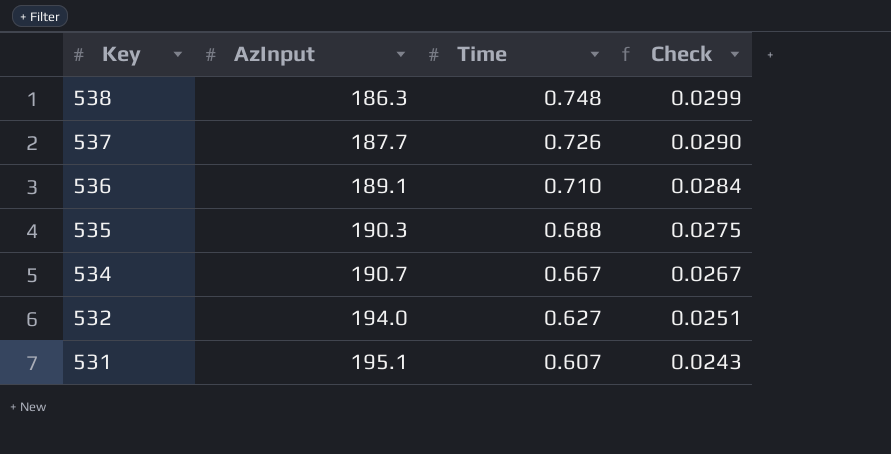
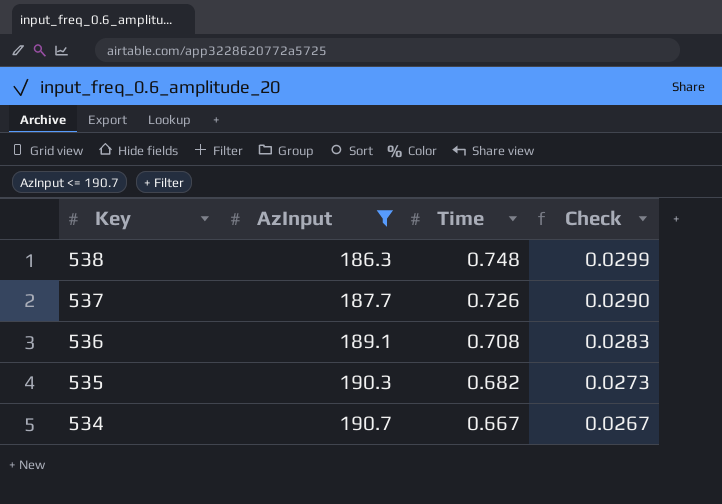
filter: none -> AzInput <= 190.7
536 | Time: 0.710 -> 0.708
536 | Check: 0.0284 -> 0.0283
535 | Time: 0.688 -> 0.682
535 | Check: 0.0275 -> 0.0273

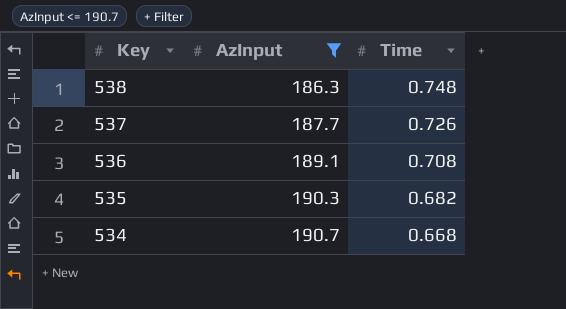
column Check | formula: [Time] * 0.04 -> none
534 | Time: 0.667 -> 0.668

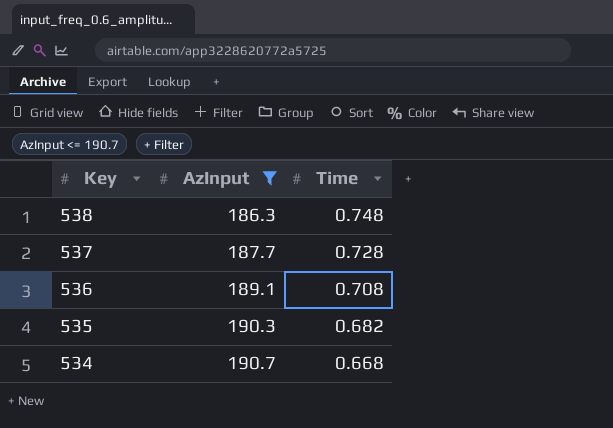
537 | Time: 0.726 -> 0.728

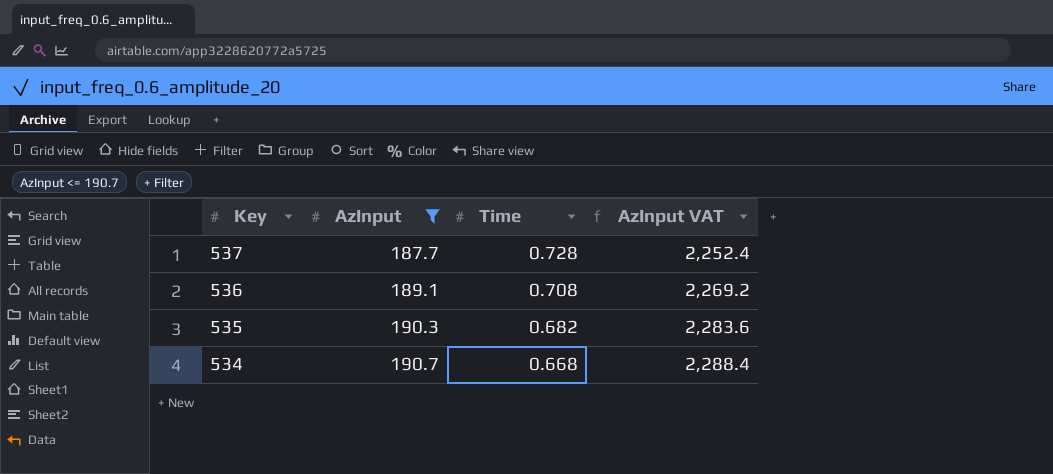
column AzInput VAT | formula: none -> [AzInput] * 12
row 538: 186.3 | 0.748 -> none

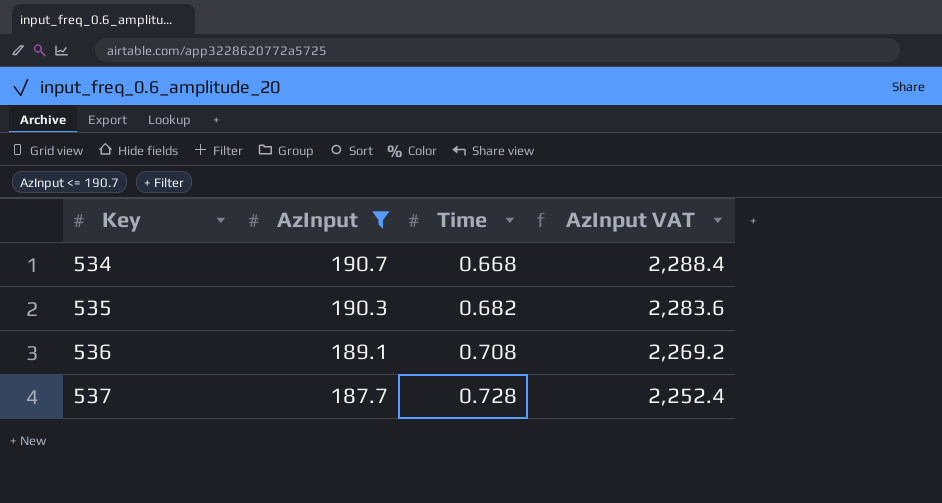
row order: Key descending -> Key ascending

